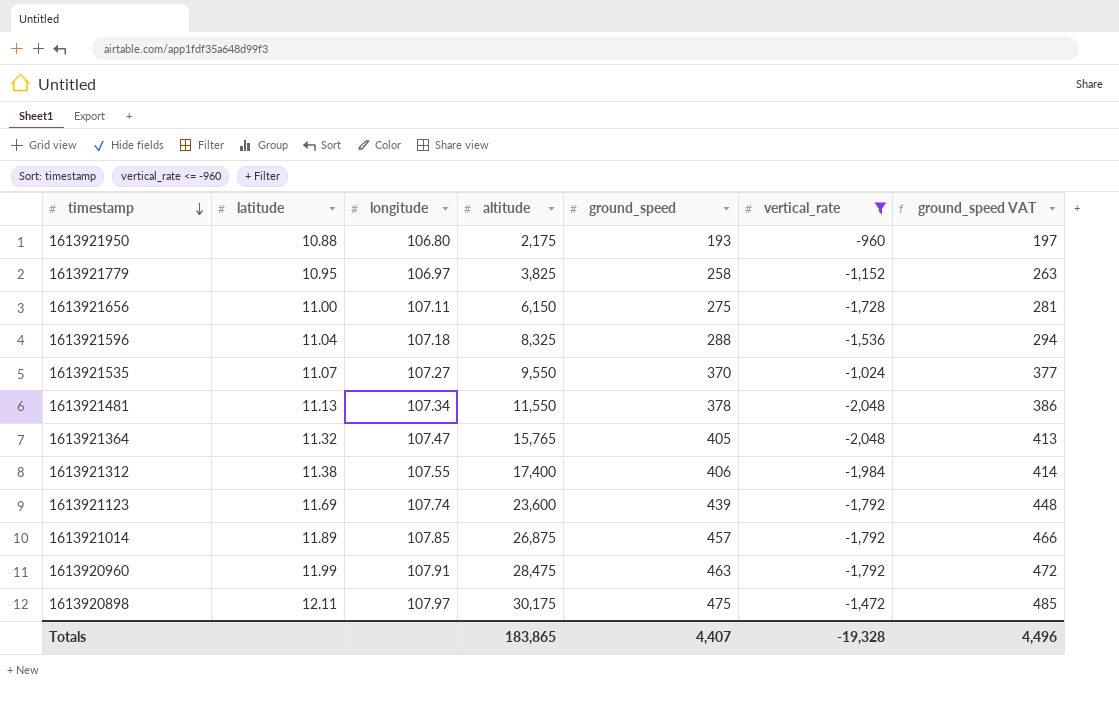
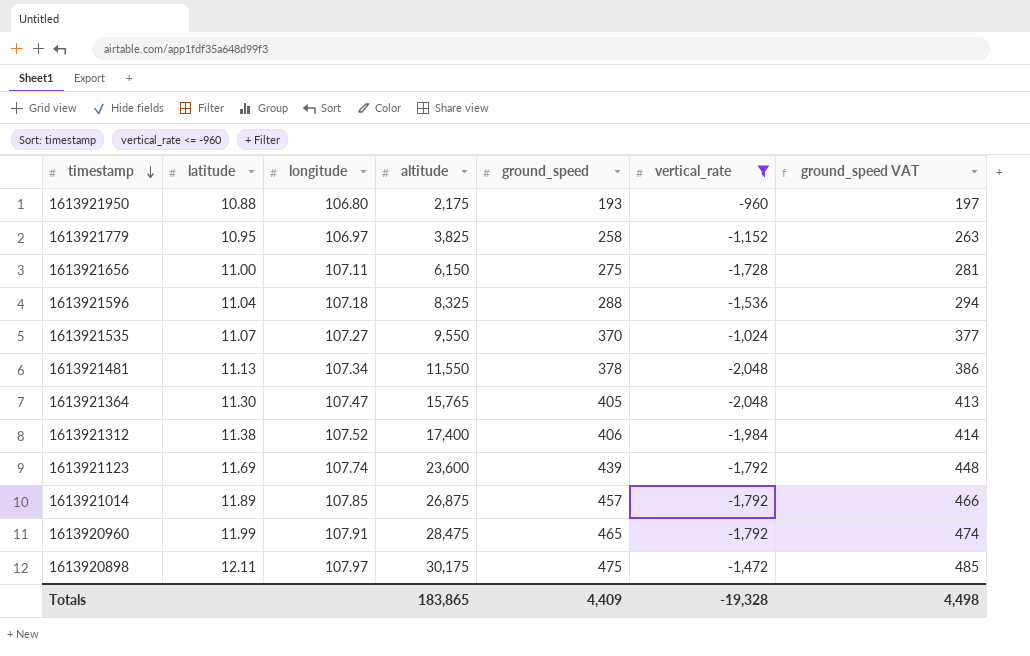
1613921364 | latitude: 11.32 -> 11.30
1613921312 | longitude: 107.55 -> 107.52
1613920960 | ground_speed: 463 -> 465
1613920960 | ground_speed VAT: 472 -> 474
Totals | ground_speed: 4,407 -> 4,409
Totals | ground_speed VAT: 4,496 -> 4,498

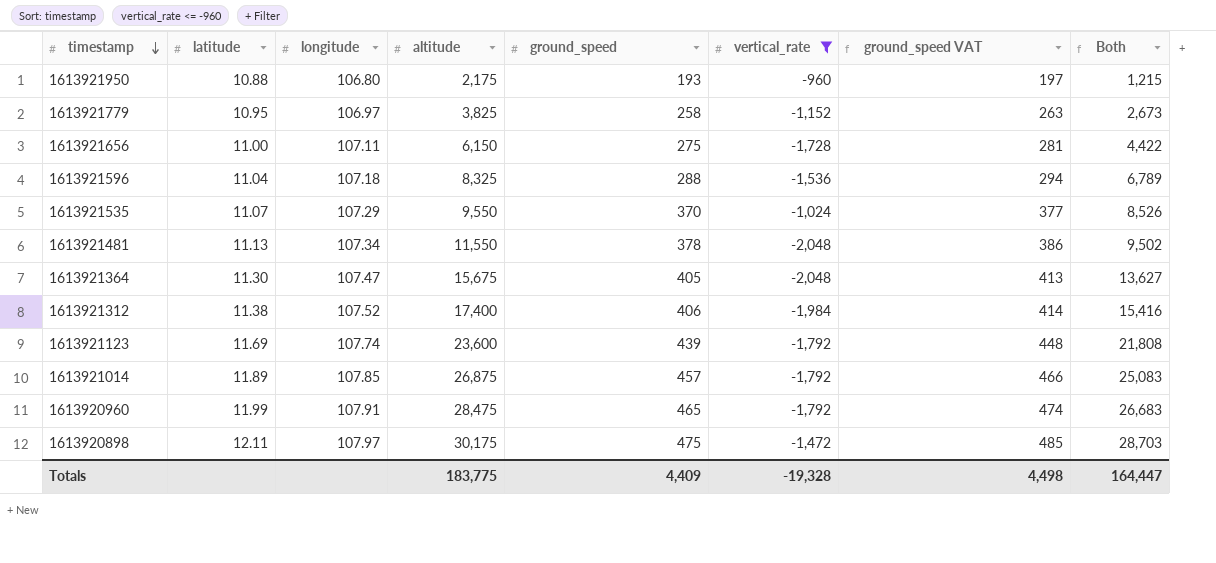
column Both | formula: none -> [altitude] + [vertical_rate]
1613921535 | longitude: 107.27 -> 107.29
1613921364 | altitude: 15,765 -> 15,675
Totals | altitude: 183,865 -> 183,775

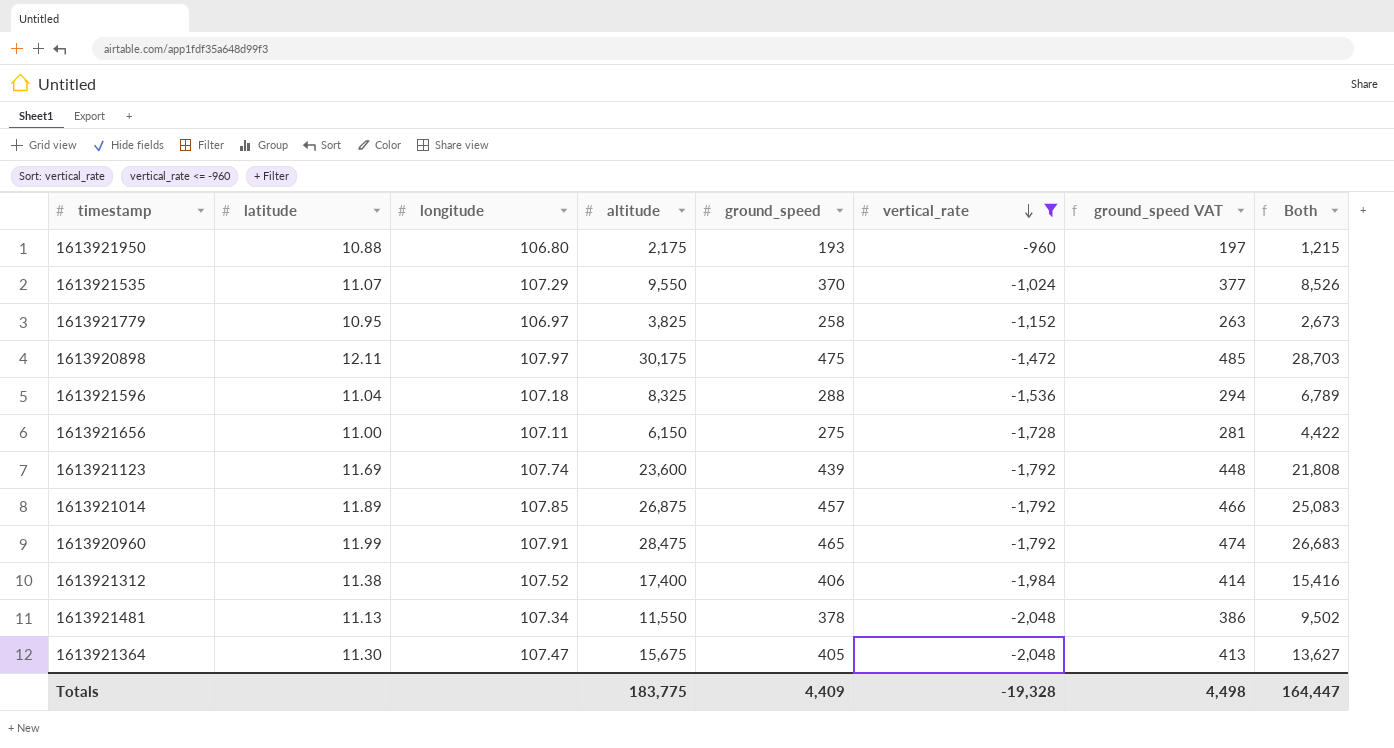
row order: timestamp descending -> vertical_rate descending

